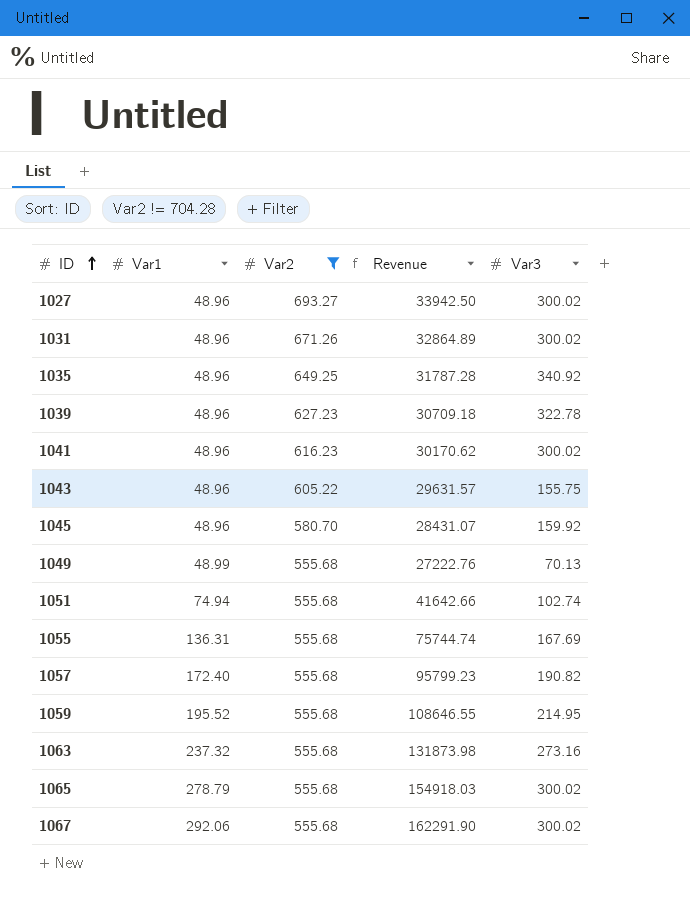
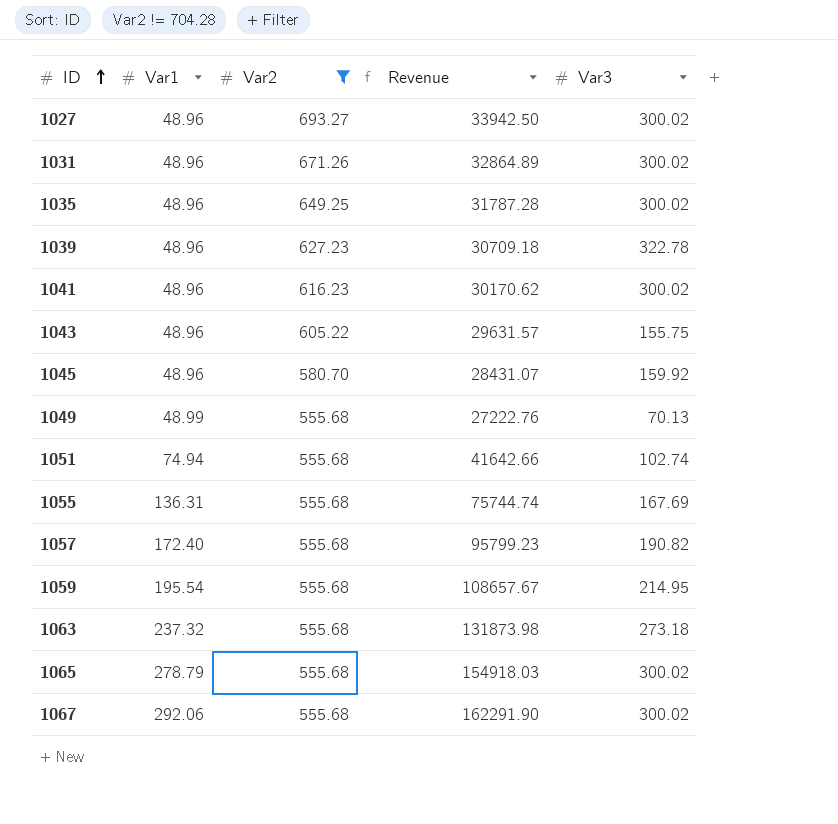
1035 | Var3: 340.92 -> 300.02
1059 | Var1: 195.52 -> 195.54
1059 | Revenue: 108646.55 -> 108657.67
1063 | Var3: 273.16 -> 273.18

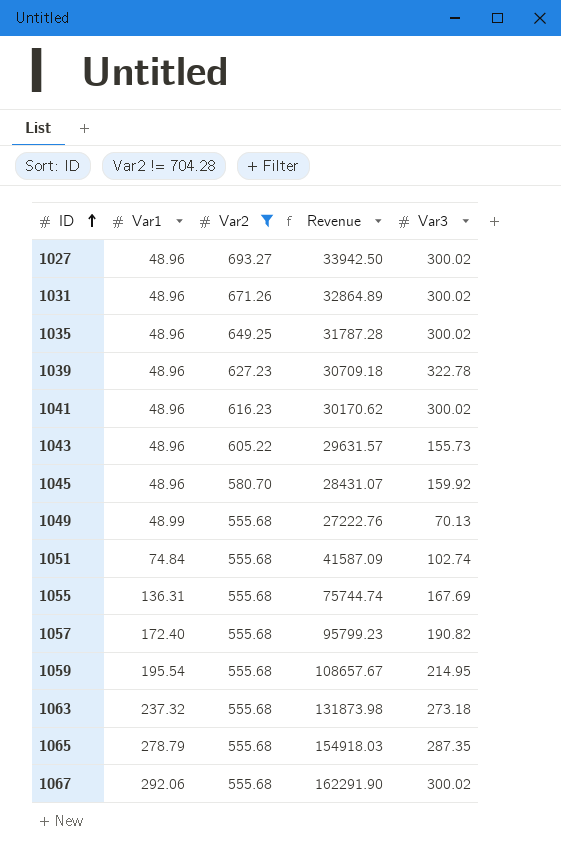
1043 | Var3: 155.75 -> 155.73
1051 | Var1: 74.94 -> 74.84
1051 | Revenue: 41642.66 -> 41587.09
1065 | Var3: 300.02 -> 287.35

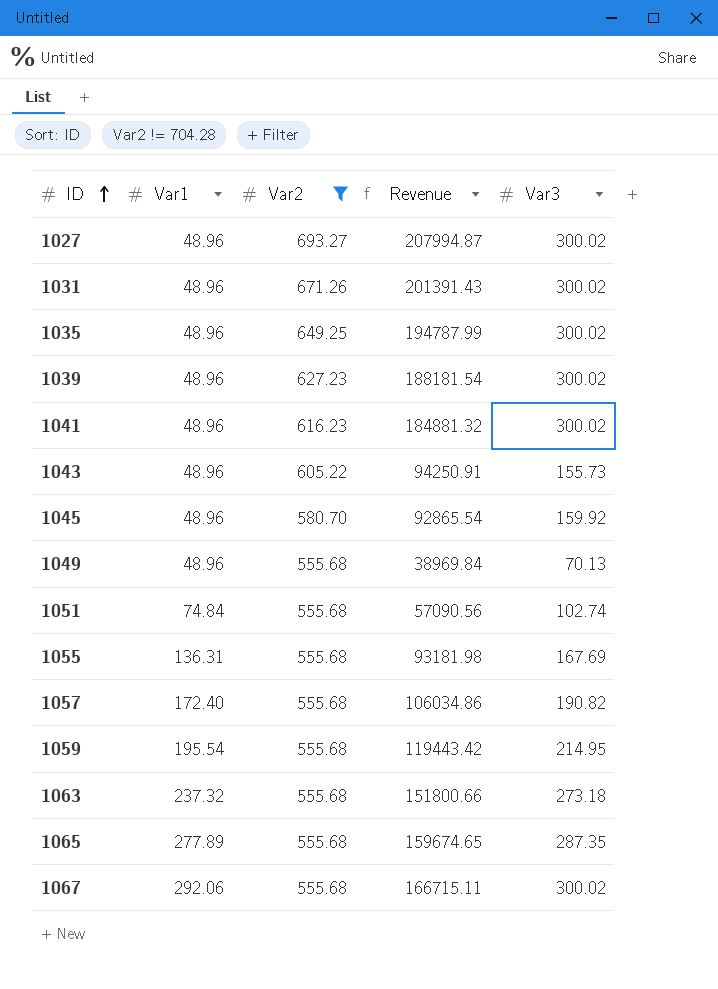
column Revenue | formula: [Var1] * [Var2] -> [Var2] * [Var3]
1039 | Var3: 322.78 -> 300.02
1049 | Var1: 48.99 -> 48.96
1065 | Var1: 278.79 -> 277.89

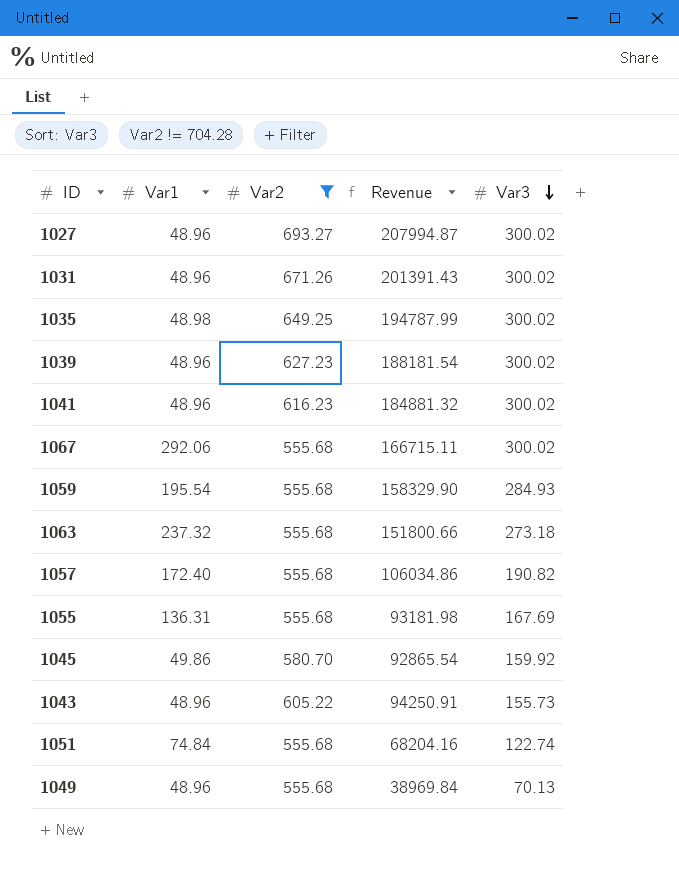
row order: ID ascending -> Var3 descending
row 1065: 277.89 | 555.68 | 159674.65 | 287.35 -> none
1035 | Var1: 48.96 -> 48.98
1059 | Revenue: 119443.42 -> 158329.90
1059 | Var3: 214.95 -> 284.93
1045 | Var1: 48.96 -> 49.86
1051 | Revenue: 57090.56 -> 68204.16
1051 | Var3: 102.74 -> 122.74

